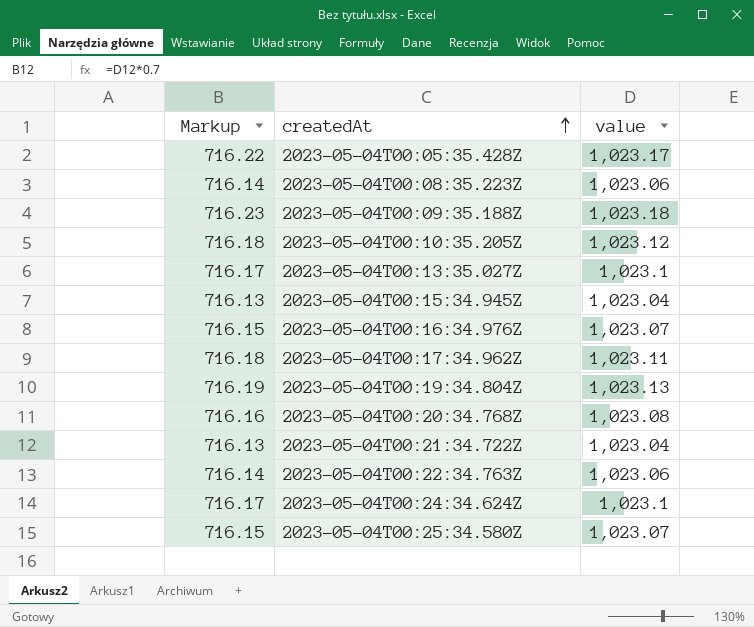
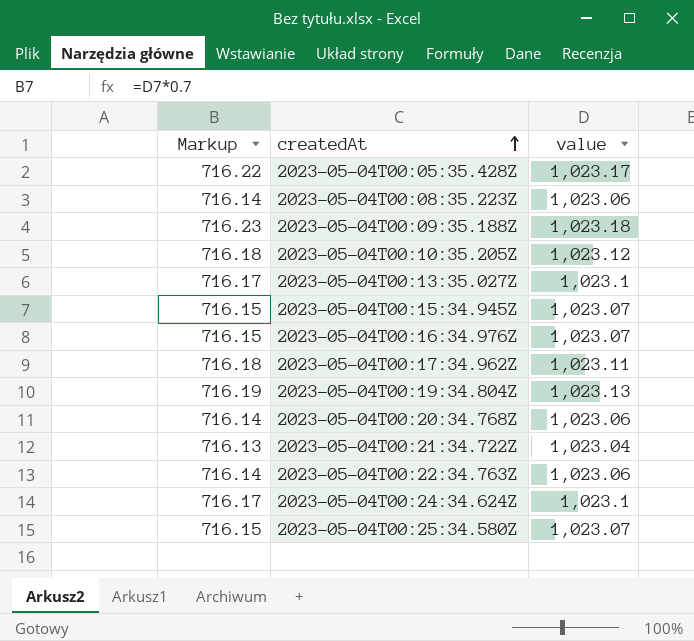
2023-05-04T00:15:34.945Z | Markup: 716.13 -> 716.15
2023-05-04T00:15:34.945Z | value: 1,023.04 -> 1,023.07
2023-05-04T00:20:34.768Z | Markup: 716.16 -> 716.14
2023-05-04T00:20:34.768Z | value: 1,023.08 -> 1,023.06

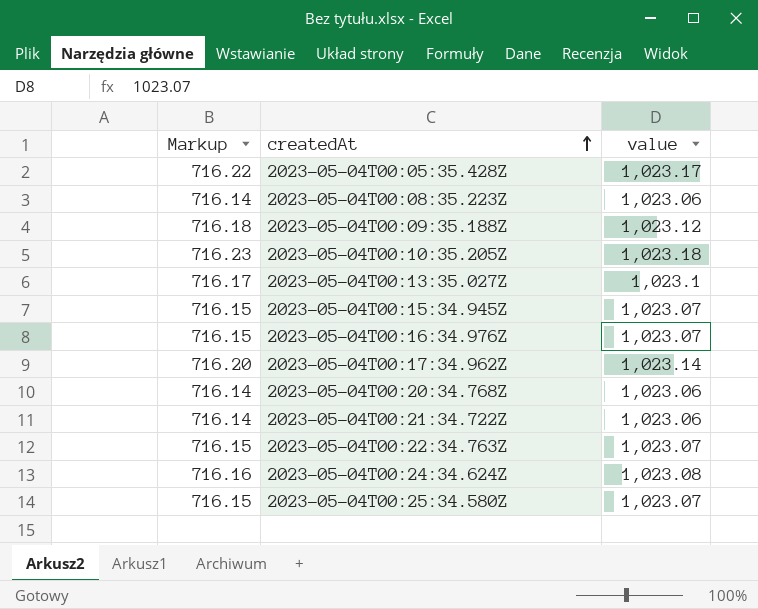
row 2023-05-04T00:19:34.804Z: 716.19 | 1,023.13 -> none
2023-05-04T00:09:35.188Z | Markup: 716.23 -> 716.18
2023-05-04T00:09:35.188Z | value: 1,023.18 -> 1,023.12
2023-05-04T00:10:35.205Z | Markup: 716.18 -> 716.23
2023-05-04T00:10:35.205Z | value: 1,023.12 -> 1,023.18
2023-05-04T00:17:34.962Z | Markup: 716.18 -> 716.20
2023-05-04T00:17:34.962Z | value: 1,023.11 -> 1,023.14
2023-05-04T00:21:34.722Z | Markup: 716.13 -> 716.14
2023-05-04T00:21:34.722Z | value: 1,023.04 -> 1,023.06
2023-05-04T00:22:34.763Z | Markup: 716.14 -> 716.15
2023-05-04T00:22:34.763Z | value: 1,023.06 -> 1,023.07
2023-05-04T00:24:34.624Z | Markup: 716.17 -> 716.16
2023-05-04T00:24:34.624Z | value: 1,023.1 -> 1,023.08

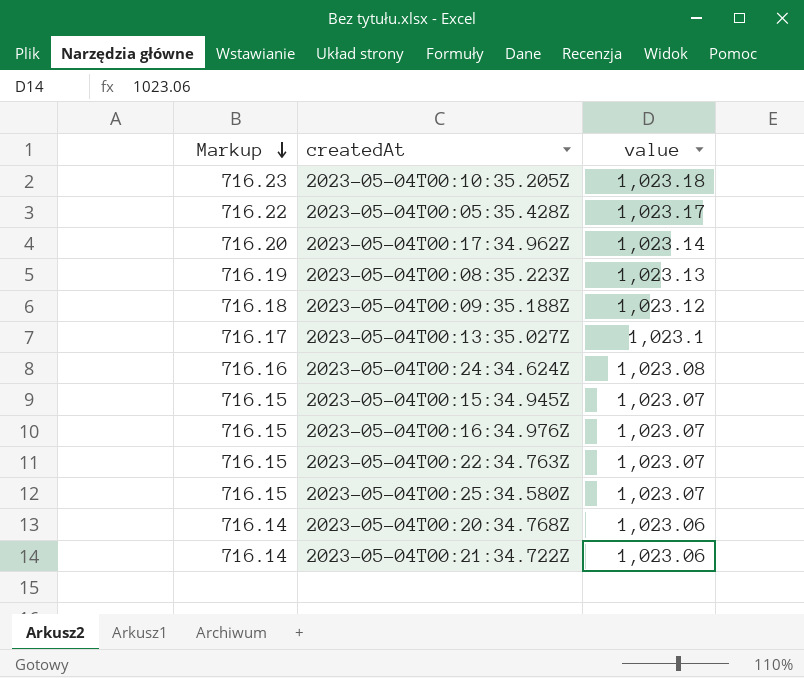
row order: createdAt ascending -> Markup descending
2023-05-04T00:08:35.223Z | Markup: 716.14 -> 716.19
2023-05-04T00:08:35.223Z | value: 1,023.06 -> 1,023.13

